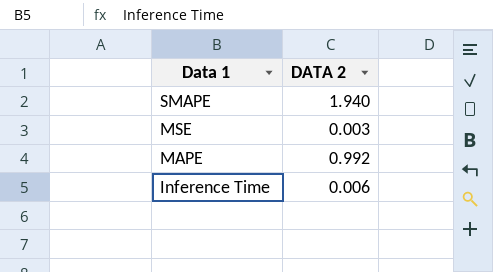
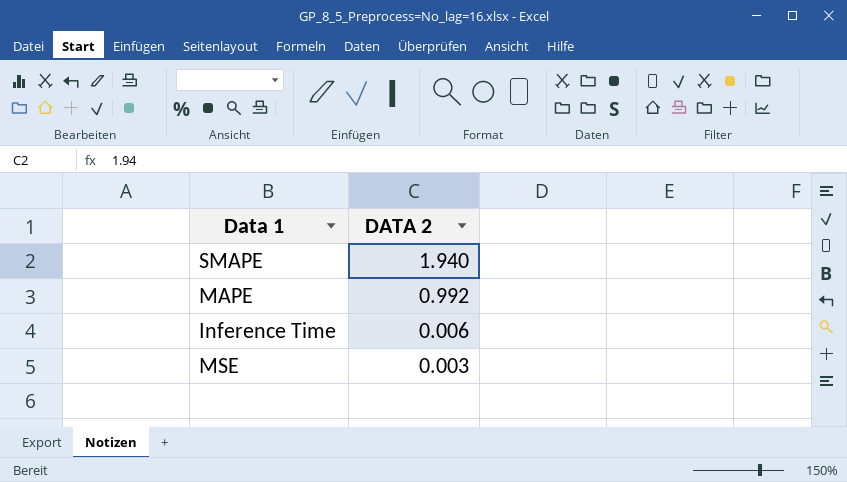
row order: Data 1 descending -> DATA 2 descending

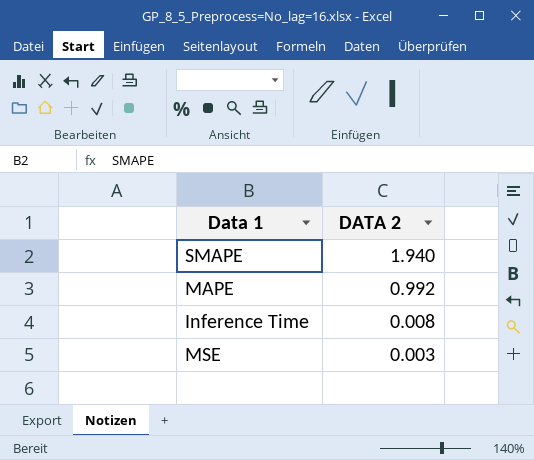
Inference Time | DATA 2: 0.006 -> 0.008

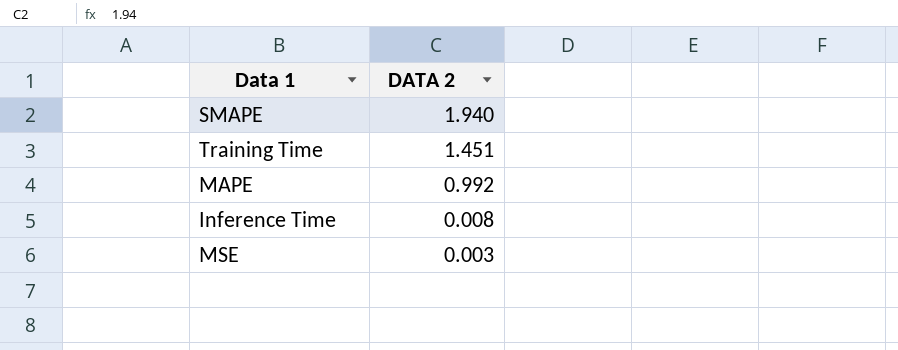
row Training Time: none -> 1.451

